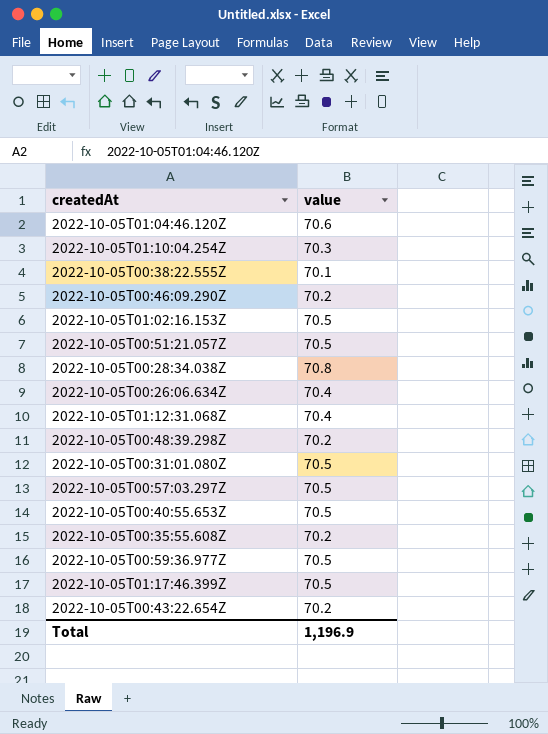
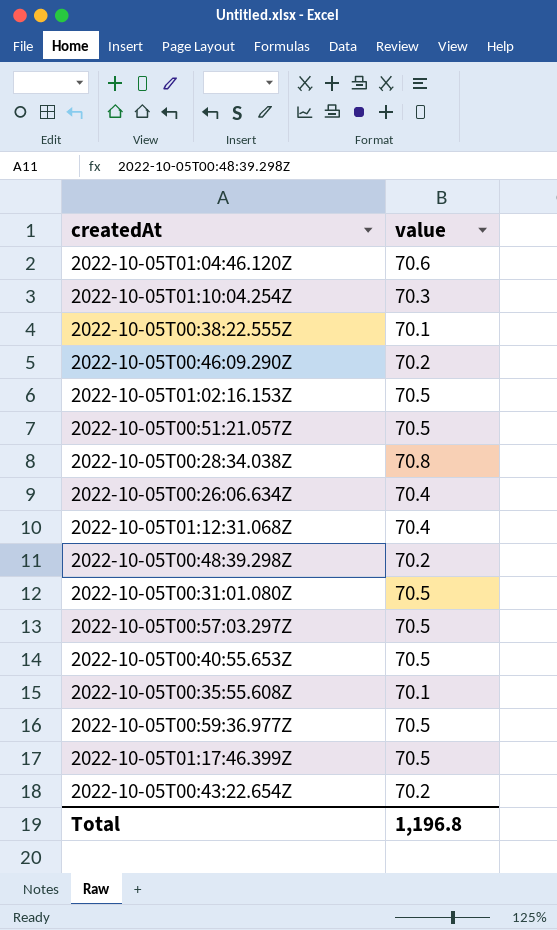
2022-10-05T00:35:55.608Z | value: 70.2 -> 70.1
Total | value: 1,196.9 -> 1,196.8

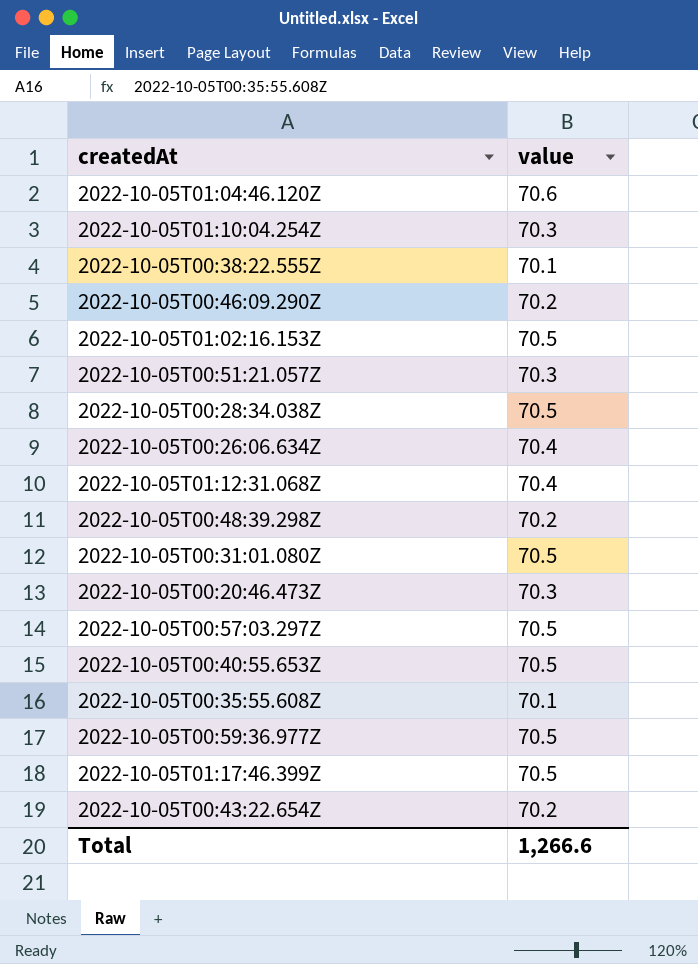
2022-10-05T00:51:21.057Z | value: 70.5 -> 70.3
2022-10-05T00:28:34.038Z | value: 70.8 -> 70.5
row 2022-10-05T00:20:46.473Z: none -> 70.3
Total | value: 1,196.8 -> 1,266.6

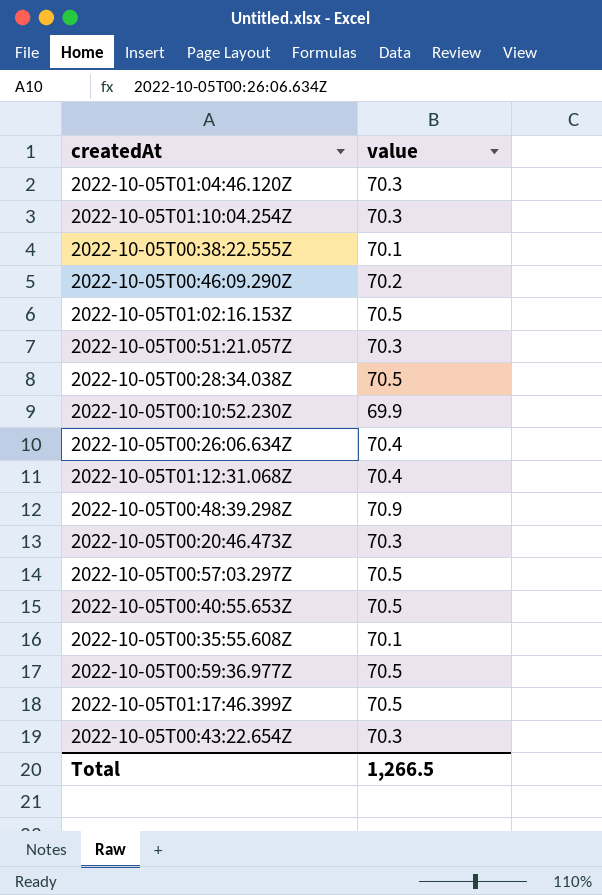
row 2022-10-05T00:31:01.080Z: 70.5 -> none
2022-10-05T01:04:46.120Z | value: 70.6 -> 70.3
row 2022-10-05T00:10:52.230Z: none -> 69.9
2022-10-05T00:48:39.298Z | value: 70.2 -> 70.9
2022-10-05T00:43:22.654Z | value: 70.2 -> 70.3
Total | value: 1,266.6 -> 1,266.5

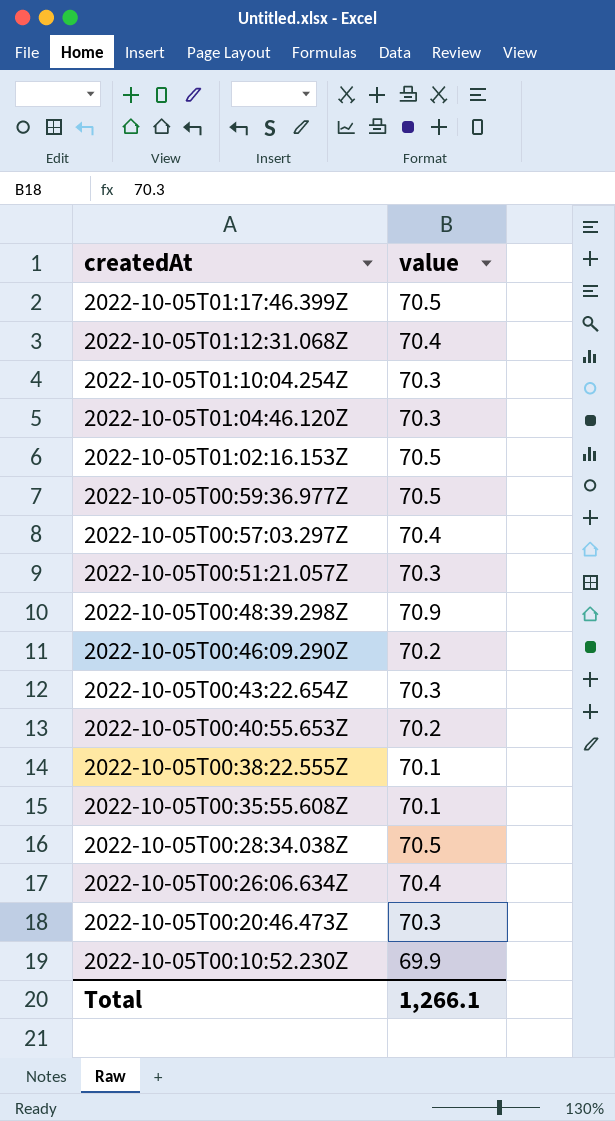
row order: none -> createdAt descending
2022-10-05T00:57:03.297Z | value: 70.5 -> 70.4
2022-10-05T00:40:55.653Z | value: 70.5 -> 70.2
Total | value: 1,266.5 -> 1,266.1

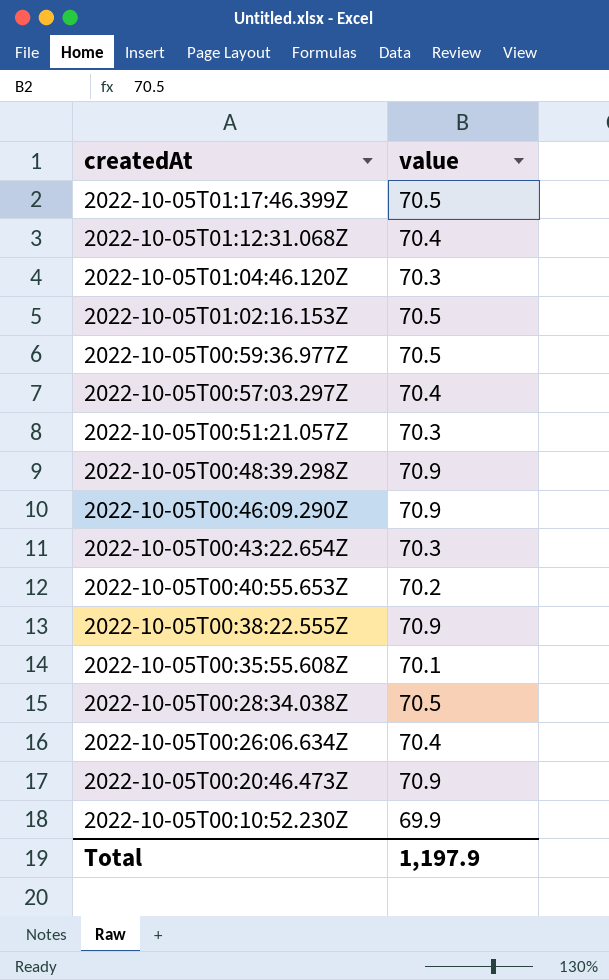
row 2022-10-05T01:10:04.254Z: 70.3 -> none
2022-10-05T00:46:09.290Z | value: 70.2 -> 70.9
2022-10-05T00:38:22.555Z | value: 70.1 -> 70.9
2022-10-05T00:20:46.473Z | value: 70.3 -> 70.9
Total | value: 1,266.1 -> 1,197.9

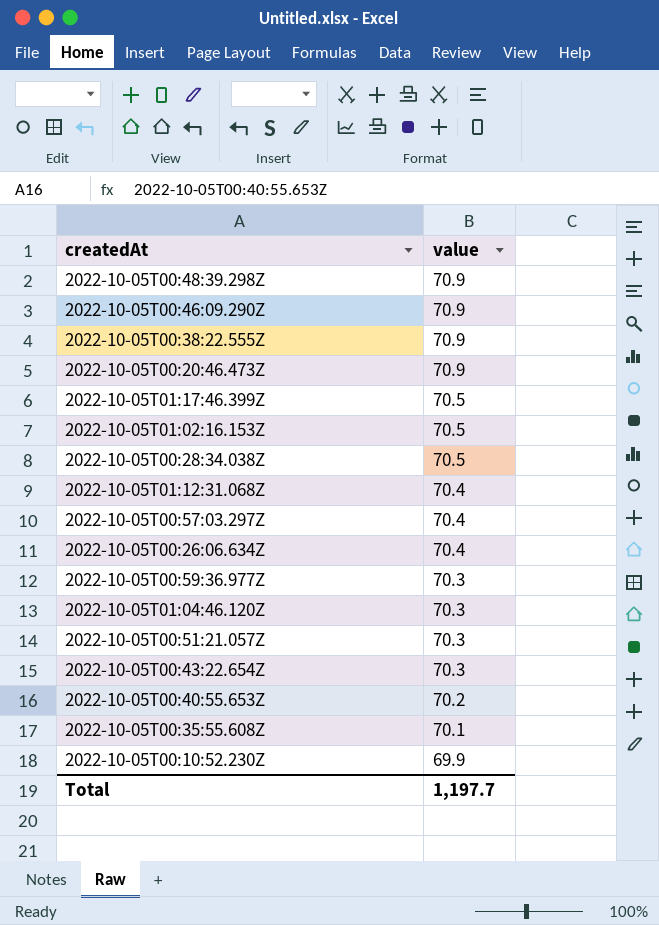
row order: createdAt descending -> value descending
2022-10-05T00:59:36.977Z | value: 70.5 -> 70.3
Total | value: 1,197.9 -> 1,197.7

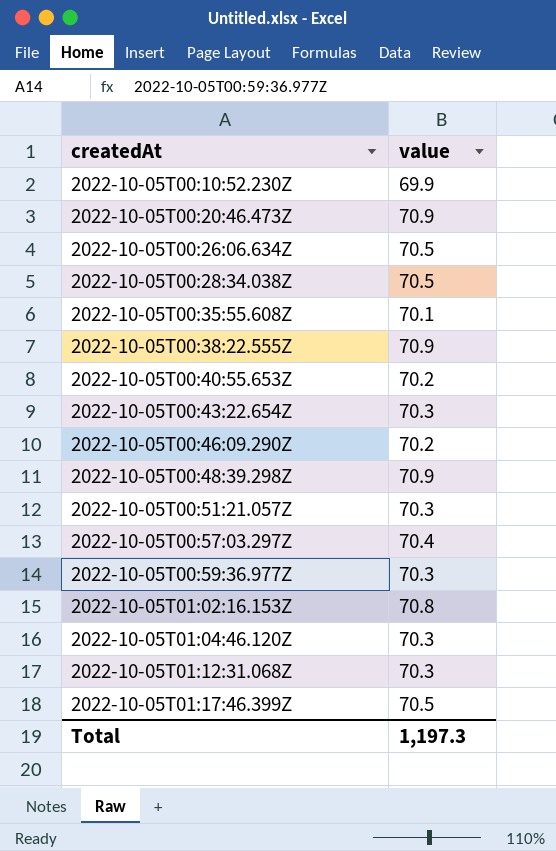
row order: value descending -> createdAt ascending
2022-10-05T00:26:06.634Z | value: 70.4 -> 70.5
2022-10-05T00:46:09.290Z | value: 70.9 -> 70.2
2022-10-05T01:02:16.153Z | value: 70.5 -> 70.8
2022-10-05T01:12:31.068Z | value: 70.4 -> 70.3
Total | value: 1,197.7 -> 1,197.3

